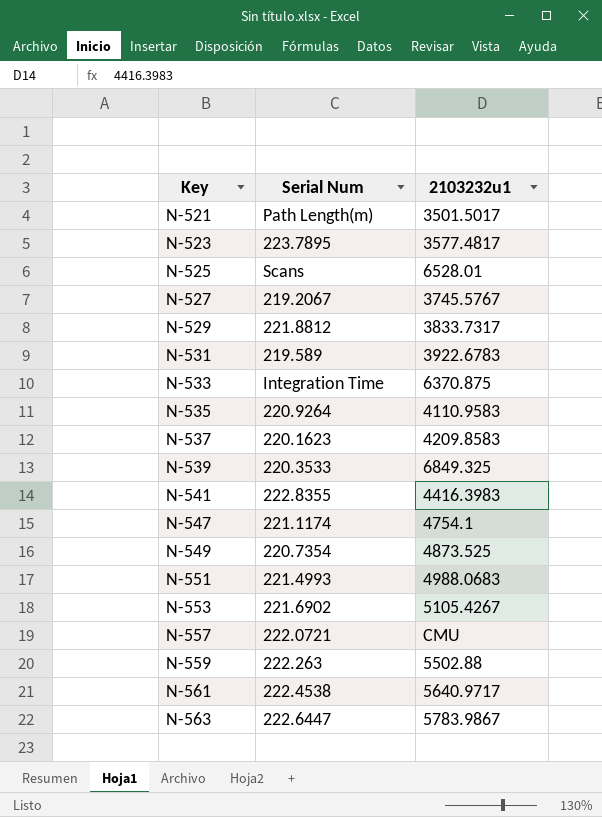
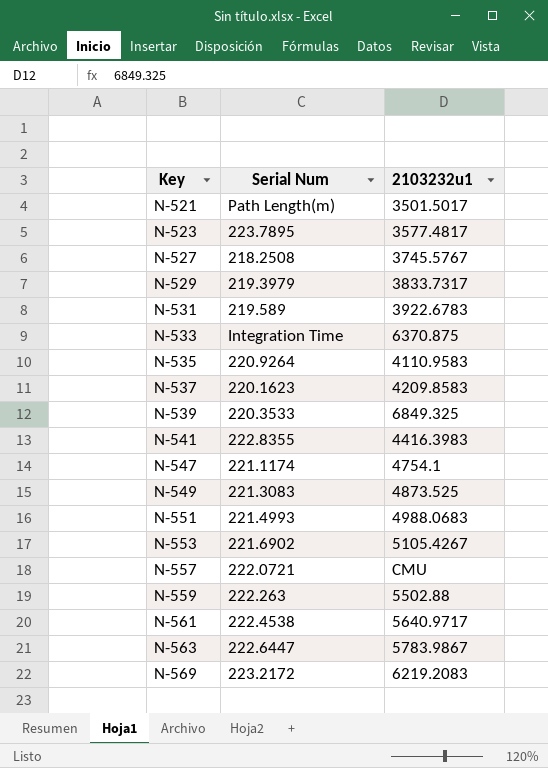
row N-525: Scans | 6528.01 -> none
N-527 | Serial Num: 219.2067 -> 218.2508
N-529 | Serial Num: 221.8812 -> 219.3979
N-549 | Serial Num: 220.7354 -> 221.3083
row N-569: none -> 223.2172 | 6219.2083

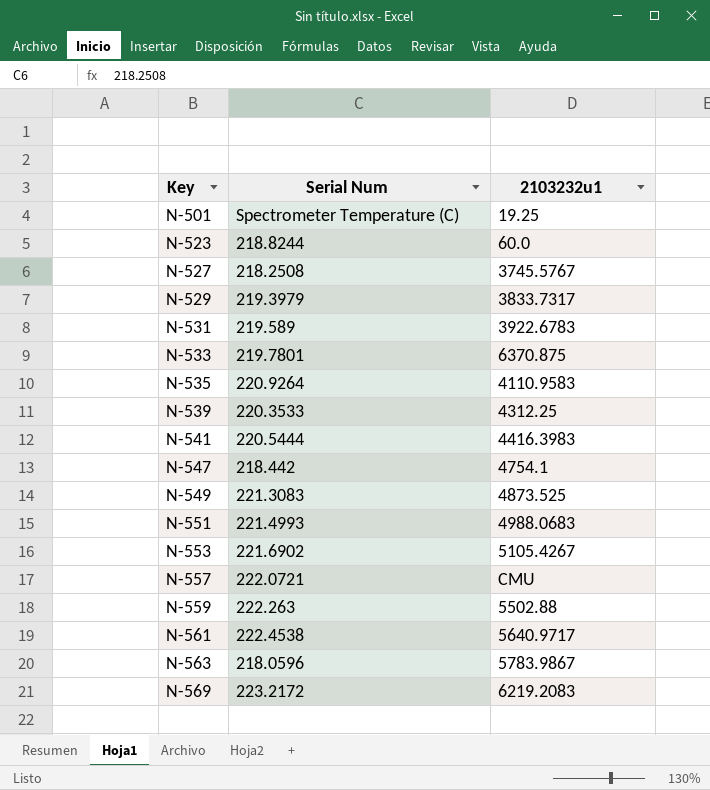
row N-521: Path Length(m) | 3501.5017 -> none
row N-537: 220.1623 | 4209.8583 -> none
row N-501: none -> Spectrometer Temperature (C) | 19.25
N-523 | Serial Num: 223.7895 -> 218.8244
N-523 | 2103232u1: 3577.4817 -> 60.0
N-533 | Serial Num: Integration Time -> 219.7801
N-539 | 2103232u1: 6849.325 -> 4312.25
N-541 | Serial Num: 222.8355 -> 220.5444
N-547 | Serial Num: 221.1174 -> 218.442
N-563 | Serial Num: 222.6447 -> 218.0596

